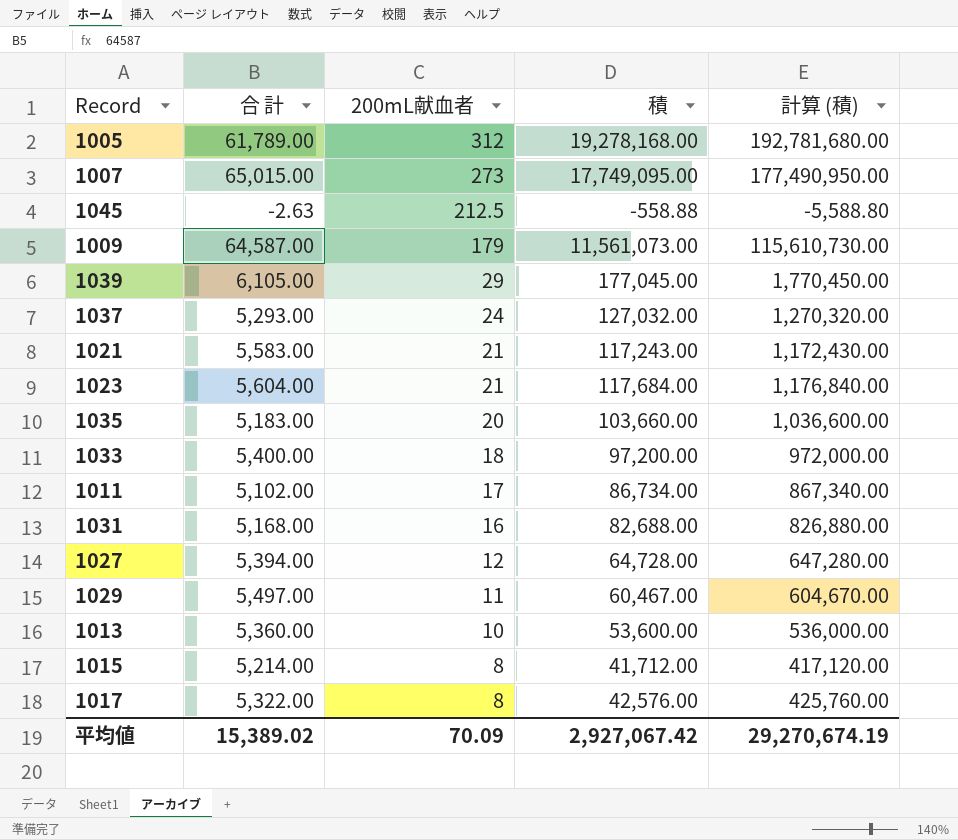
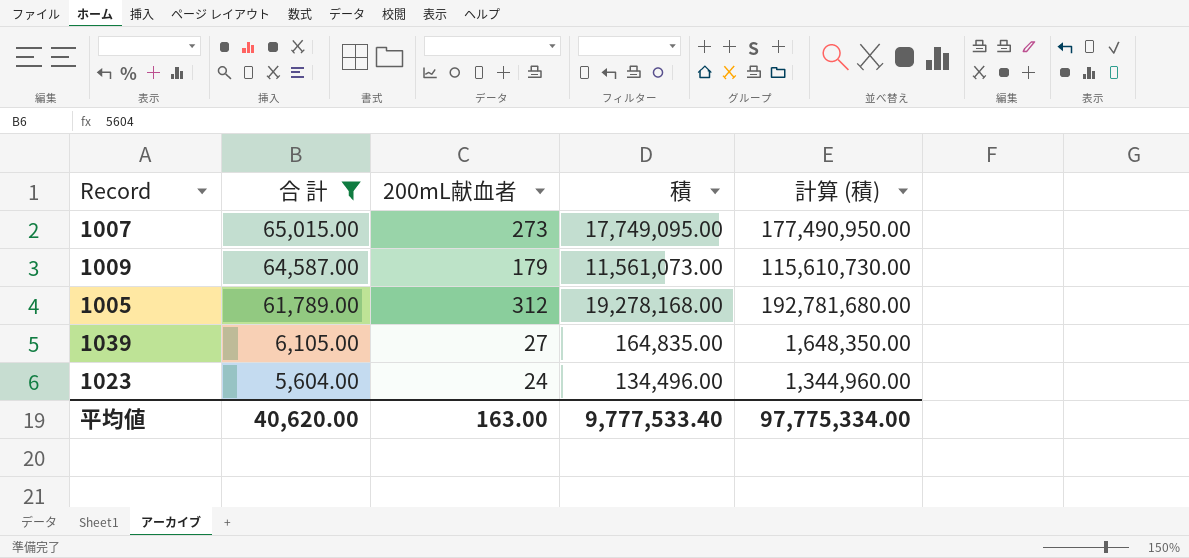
filter: none -> 合 計 >= 5,604.00
row order: 200mL献血者 descending -> 合 計 descending
1039 | 200mL献血者: 29 -> 27
1039 | 積: 177,045.00 -> 164,835.00
1039 | 計算 (積): 1,770,450.00 -> 1,648,350.00
1023 | 200mL献血者: 21 -> 24
1023 | 積: 117,684.00 -> 134,496.00
1023 | 計算 (積): 1,176,840.00 -> 1,344,960.00
平均値 | 合 計: 15,389.02 -> 40,620.00
平均値 | 200mL献血者: 70.09 -> 163.00
平均値 | 積: 2,927,067.42 -> 9,777,533.40
平均値 | 計算 (積): 29,270,674.19 -> 97,775,334.00

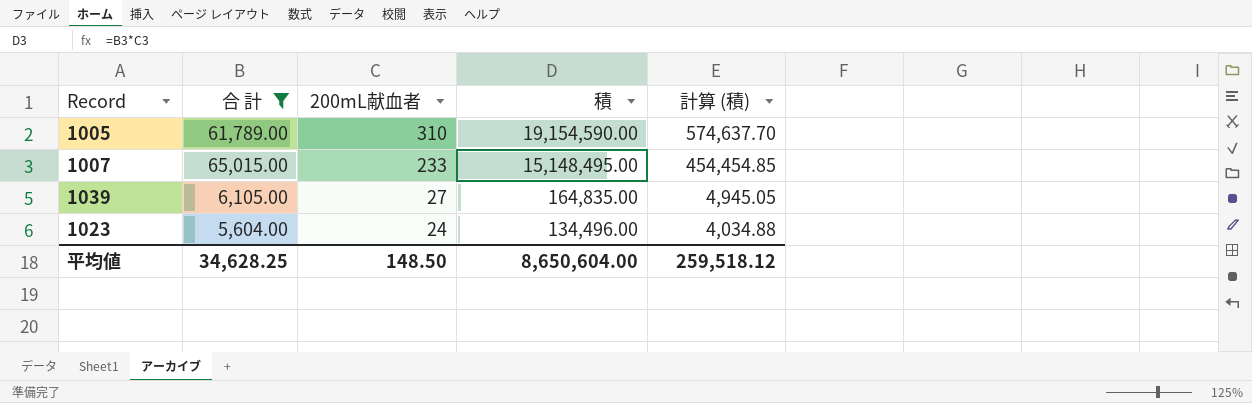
row order: 合 計 descending -> 200mL献血者 descending
column 計算 (積) | formula: [積] * 10 -> [積] * 0.03
row 1009: 64,587.00 | 179 | 11,561,073.00 | 115,610,730.00 -> none
1005 | 200mL献血者: 312 -> 310
1005 | 積: 19,278,168.00 -> 19,154,590.00
1007 | 200mL献血者: 273 -> 233
1007 | 積: 17,749,095.00 -> 15,148,495.00
平均値 | 合 計: 40,620.00 -> 34,628.25
平均値 | 200mL献血者: 163.00 -> 148.50
平均値 | 積: 9,777,533.40 -> 8,650,604.00
平均値 | 計算 (積): 97,775,334.00 -> 259,518.12

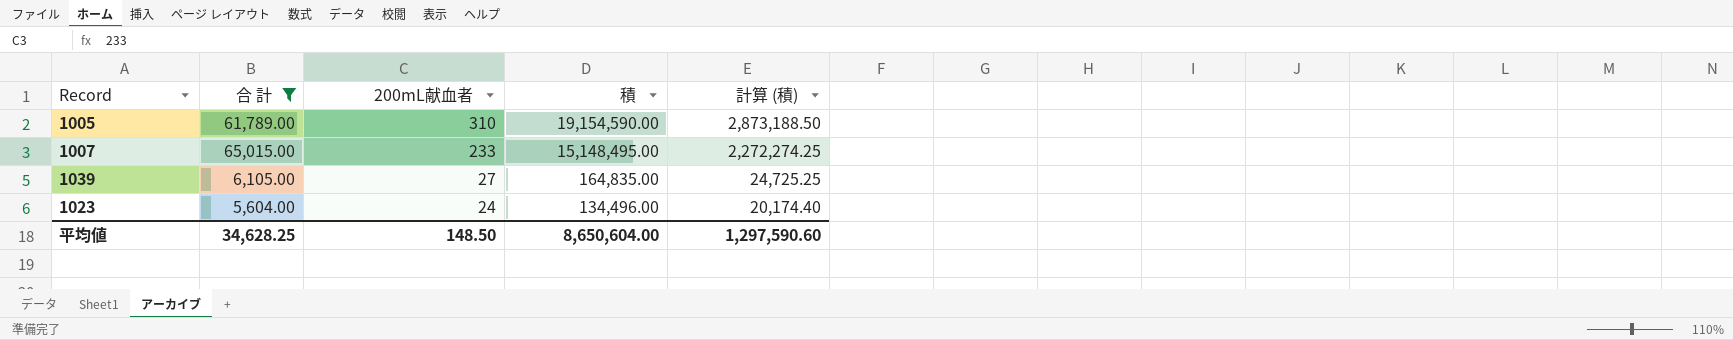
column 計算 (積) | formula: [積] * 0.03 -> [積] * 0.15
平均値 | 計算 (積): 259,518.12 -> 1,297,590.60

